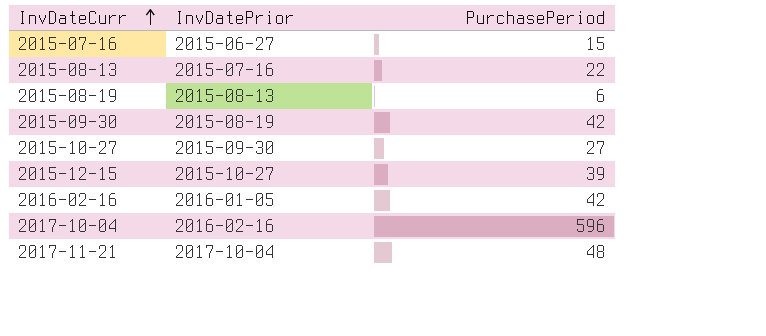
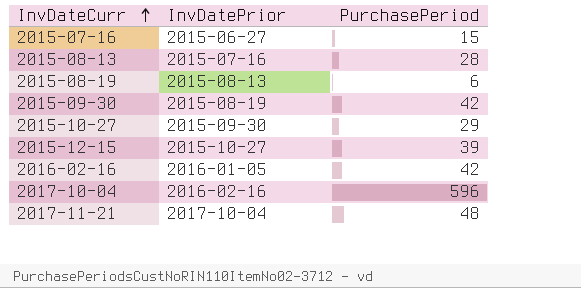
2015-08-13 | PurchasePeriod: 22 -> 28
2015-10-27 | PurchasePeriod: 27 -> 29

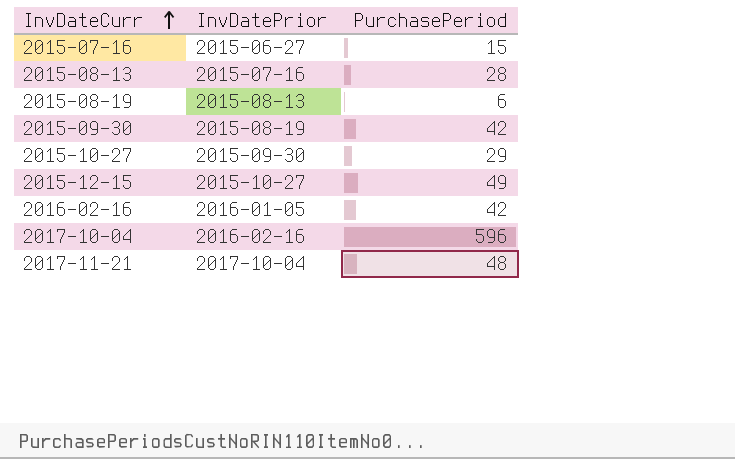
2015-12-15 | PurchasePeriod: 39 -> 49

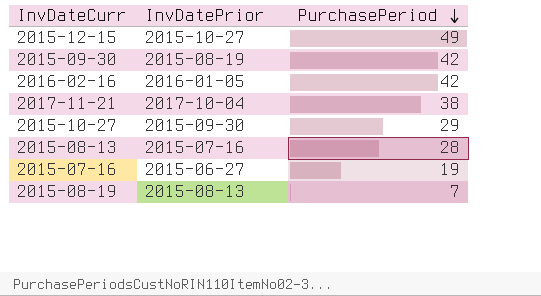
row order: InvDateCurr ascending -> PurchasePeriod descending
row 2017-10-04: 2016-02-16 | 596 -> none
2017-11-21 | PurchasePeriod: 48 -> 38
2015-07-16 | PurchasePeriod: 15 -> 19
2015-08-19 | PurchasePeriod: 6 -> 7

